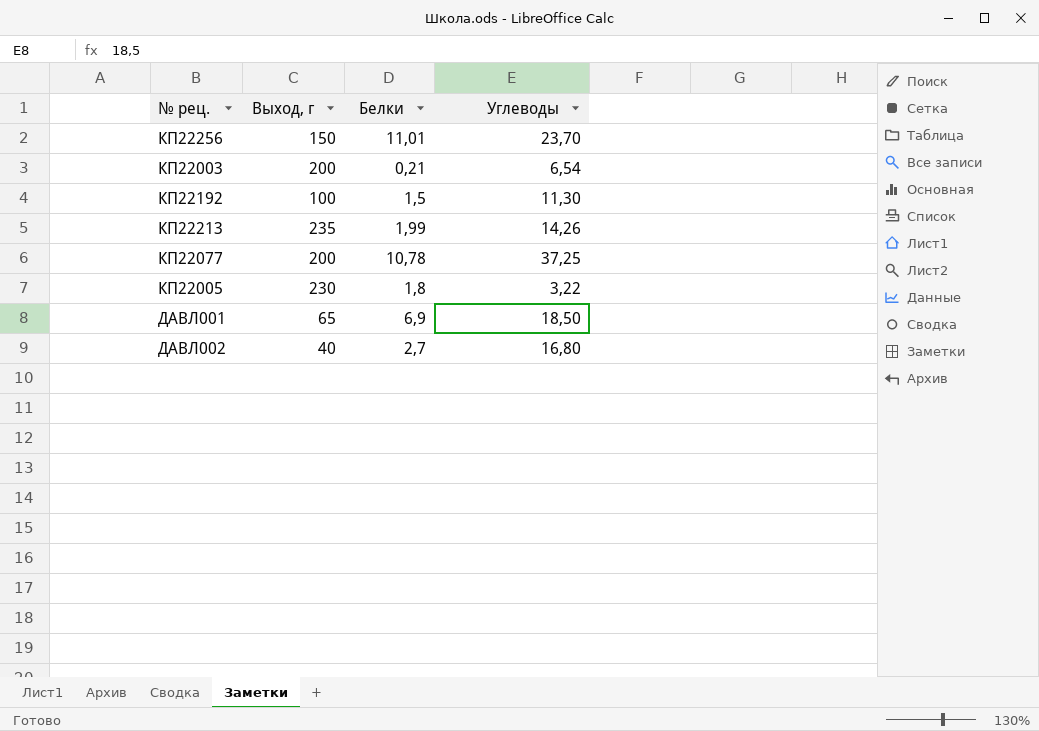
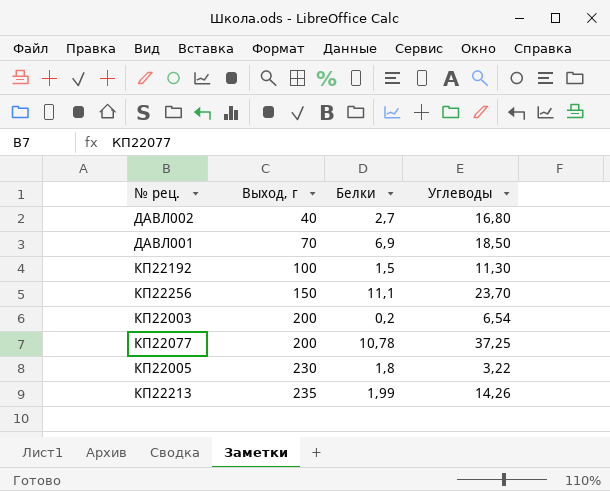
row order: none -> Выход, г ascending
ДАВЛ001 | Выход, г: 65 -> 70
КП22256 | Белки: 11,01 -> 11,1
КП22003 | Белки: 0,21 -> 0,2

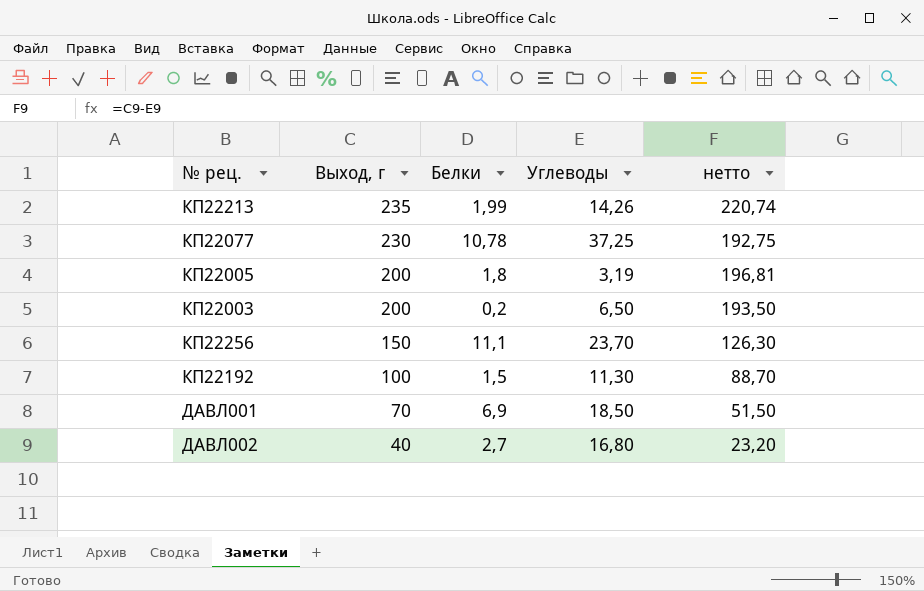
row order: Выход, г ascending -> Выход, г descending
column нетто | formula: none -> [Выход, г] - [Углеводы]
КП22077 | Выход, г: 200 -> 230
КП22005 | Выход, г: 230 -> 200
КП22005 | Углеводы: 3,22 -> 3,19
КП22003 | Углеводы: 6,54 -> 6,50

